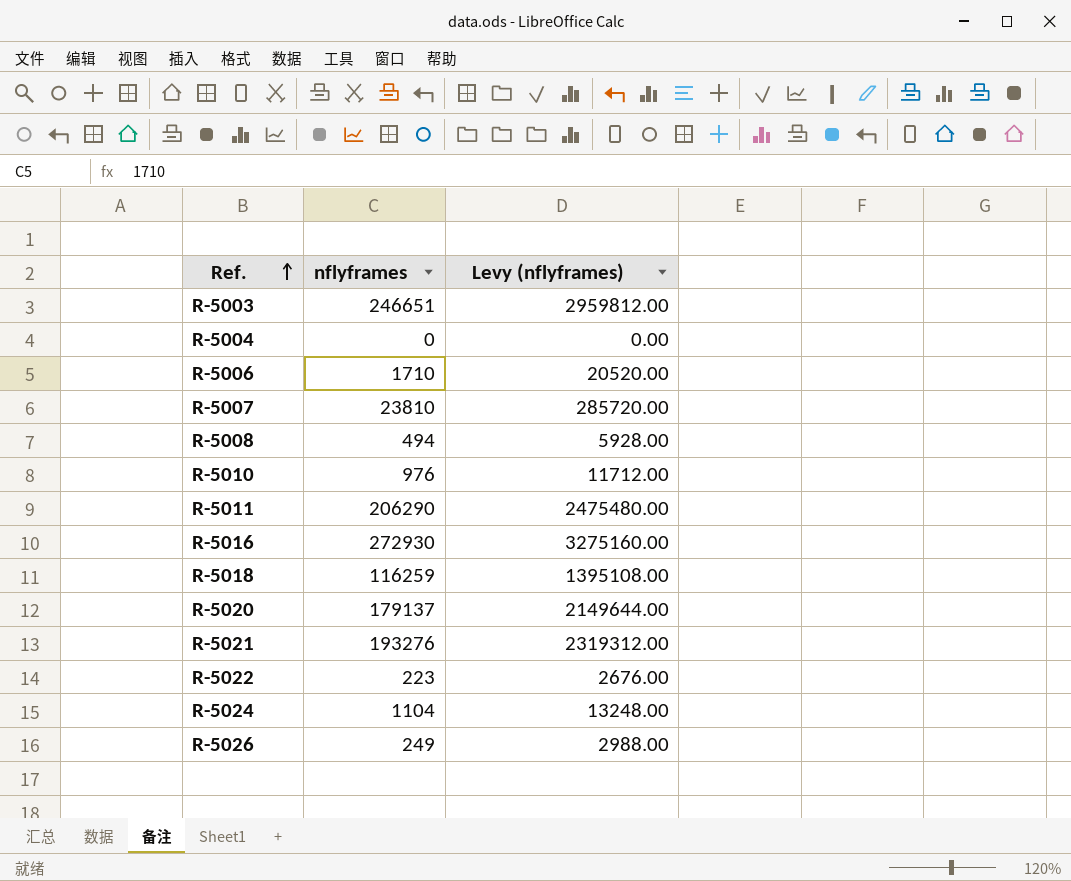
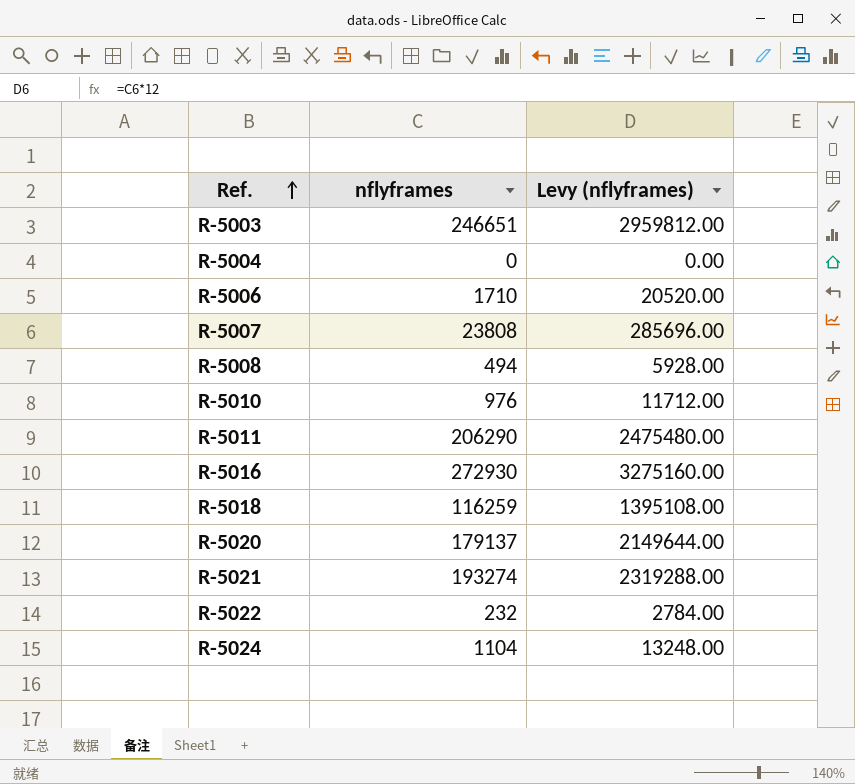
row R-5026: 249 | 2988.00 -> none
R-5007 | nflyframes: 23810 -> 23808
R-5007 | Levy (nflyframes): 285720.00 -> 285696.00
R-5021 | nflyframes: 193276 -> 193274
R-5021 | Levy (nflyframes): 2319312.00 -> 2319288.00
R-5022 | nflyframes: 223 -> 232
R-5022 | Levy (nflyframes): 2676.00 -> 2784.00

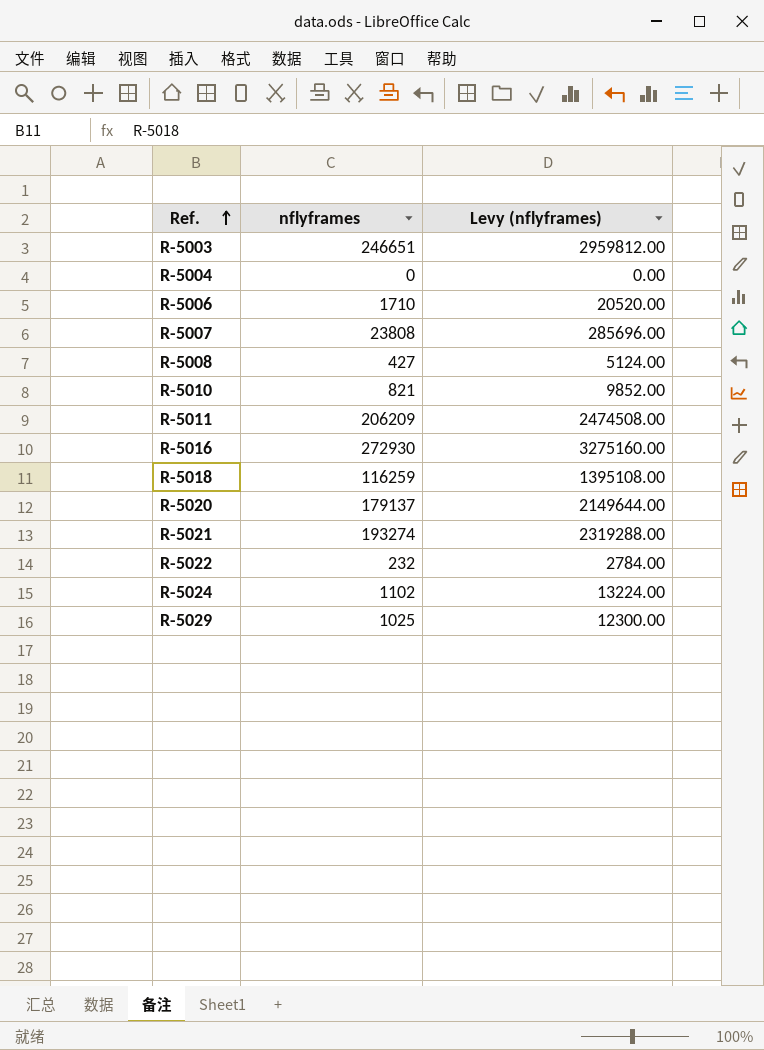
R-5008 | nflyframes: 494 -> 427
R-5008 | Levy (nflyframes): 5928.00 -> 5124.00
R-5010 | nflyframes: 976 -> 821
R-5010 | Levy (nflyframes): 11712.00 -> 9852.00
R-5011 | nflyframes: 206290 -> 206209
R-5011 | Levy (nflyframes): 2475480.00 -> 2474508.00
R-5024 | nflyframes: 1104 -> 1102
R-5024 | Levy (nflyframes): 13248.00 -> 13224.00
row R-5029: none -> 1025 | 12300.00

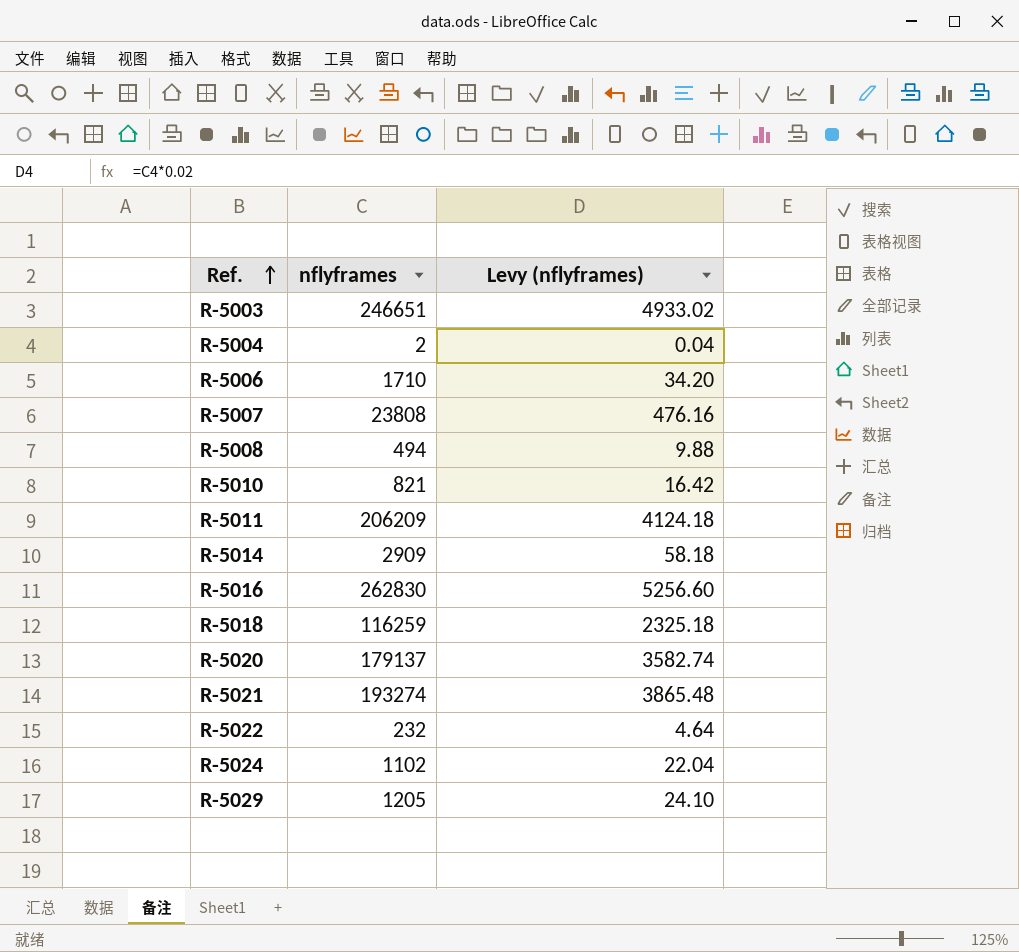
column Levy (nflyframes) | formula: [nflyframes] * 12 -> [nflyframes] * 0.02
R-5004 | nflyframes: 0 -> 2
R-5008 | nflyframes: 427 -> 494
row R-5014: none -> 2909 | 58.18
R-5016 | nflyframes: 272930 -> 262830
R-5029 | nflyframes: 1025 -> 1205

